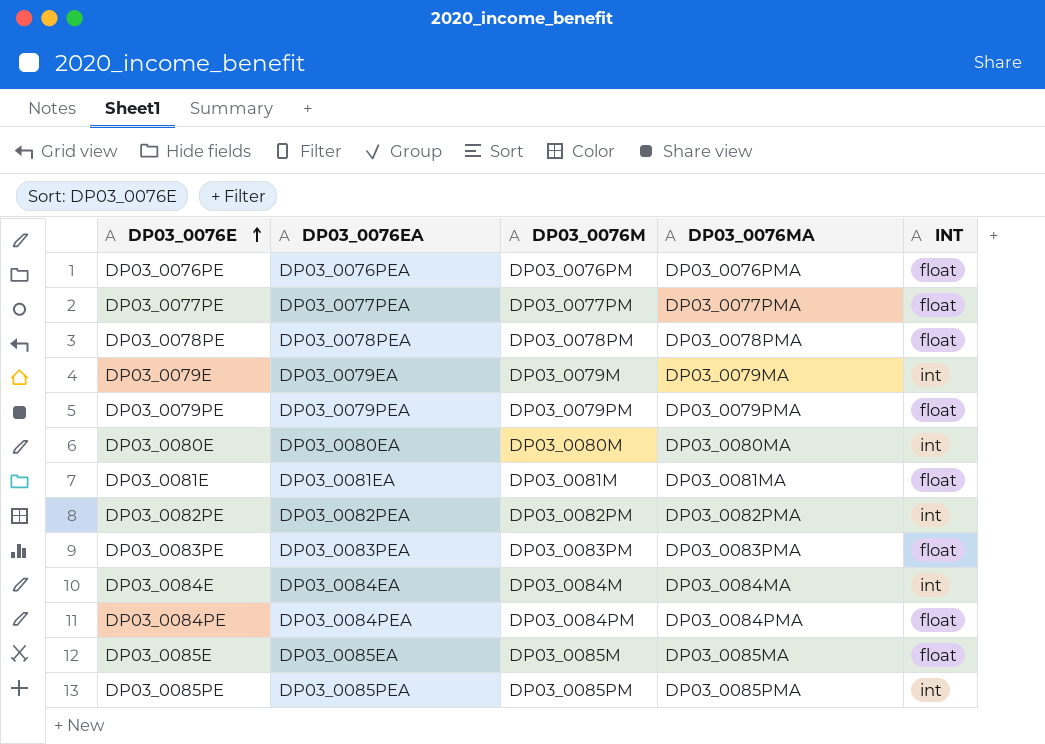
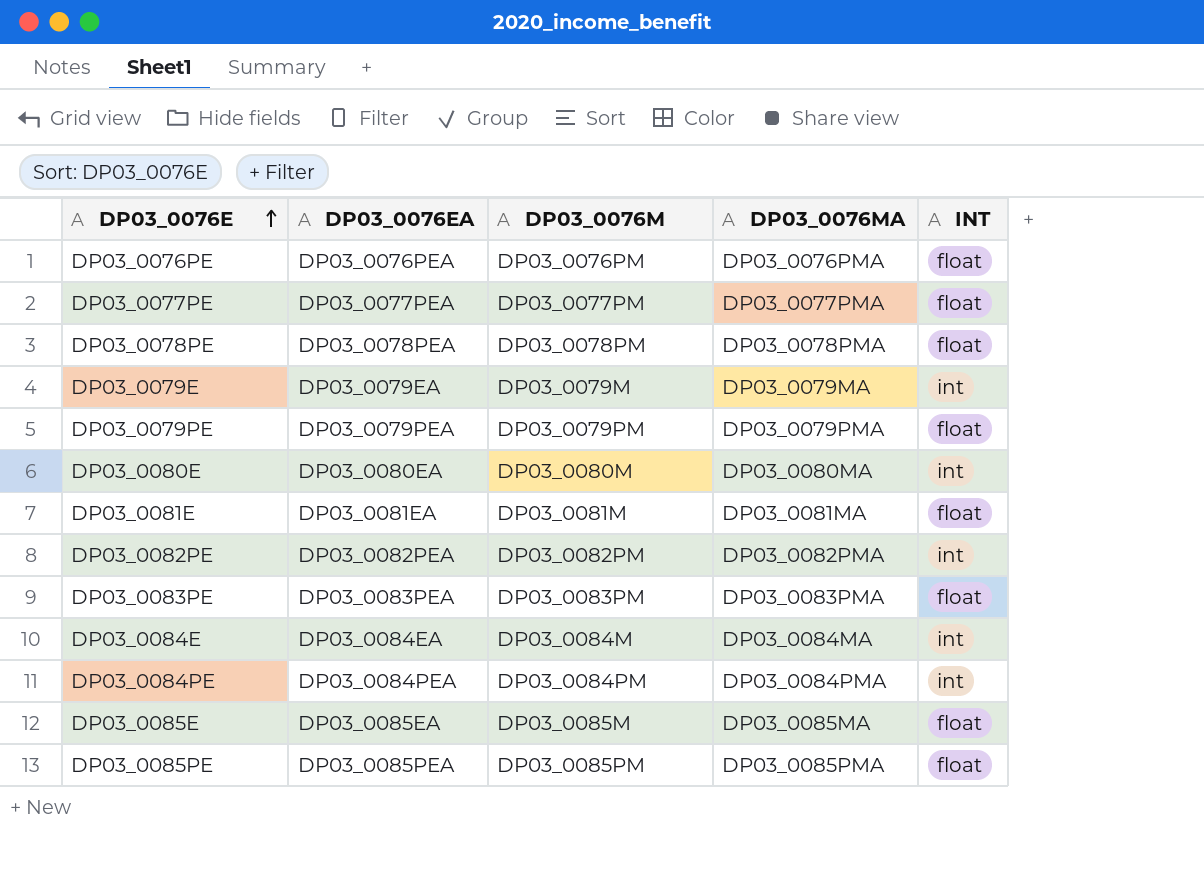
DP03_0084PE | INT: float -> int
DP03_0085PE | INT: int -> float

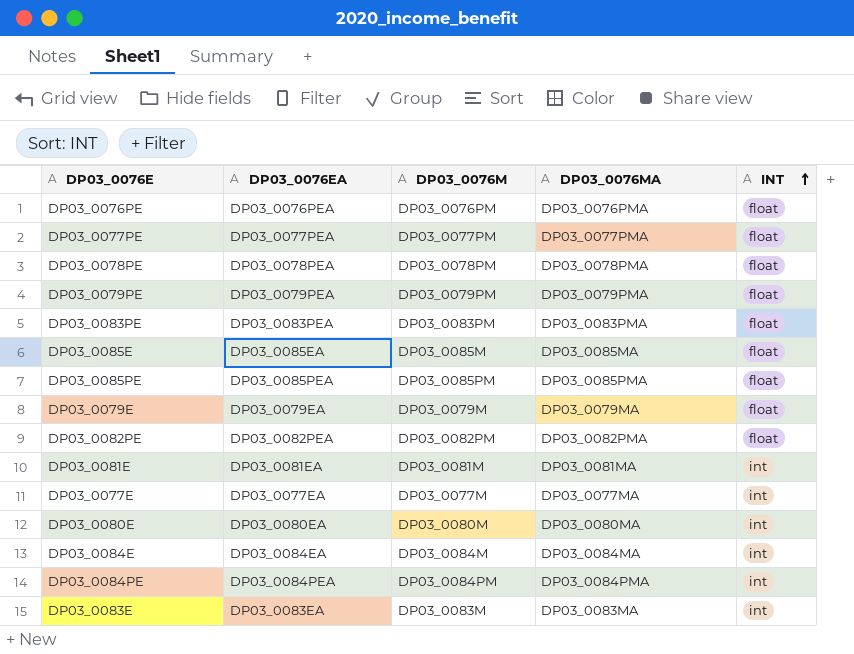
row order: DP03_0076E ascending -> INT ascending
DP03_0079E | INT: int -> float
DP03_0082PE | INT: int -> float
DP03_0081E | INT: float -> int
row DP03_0077E: none -> DP03_0077EA | DP03_0077M | DP03_0077MA | int
row DP03_0083E: none -> DP03_0083EA | DP03_0083M | DP03_0083MA | int

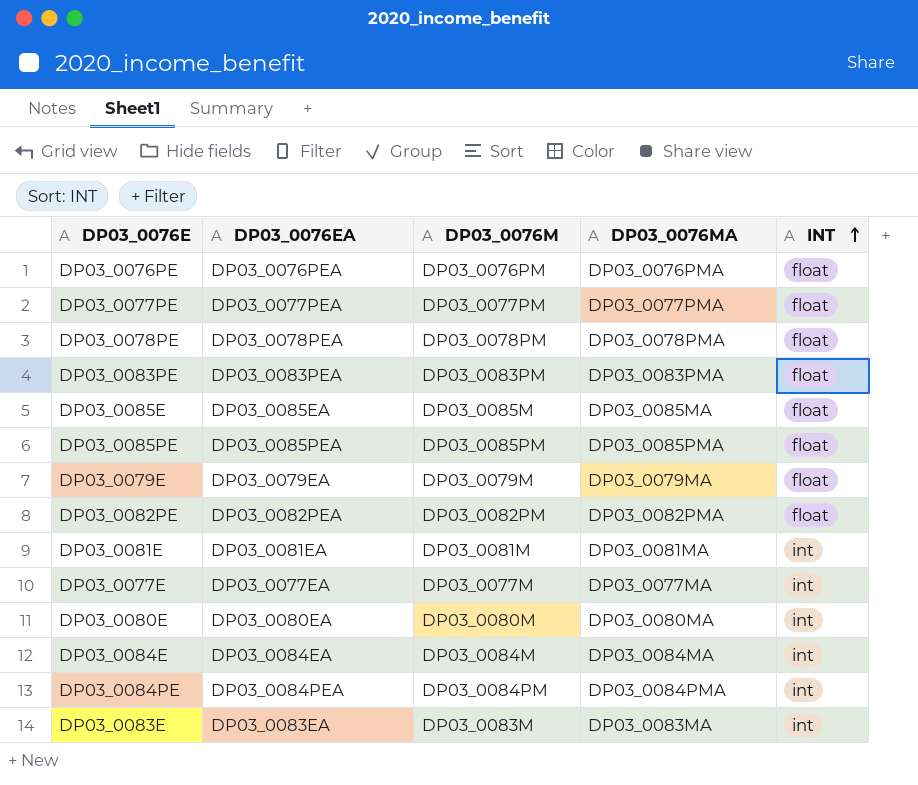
row DP03_0079PE: DP03_0079PEA | DP03_0079PM | DP03_0079PMA | float -> none

